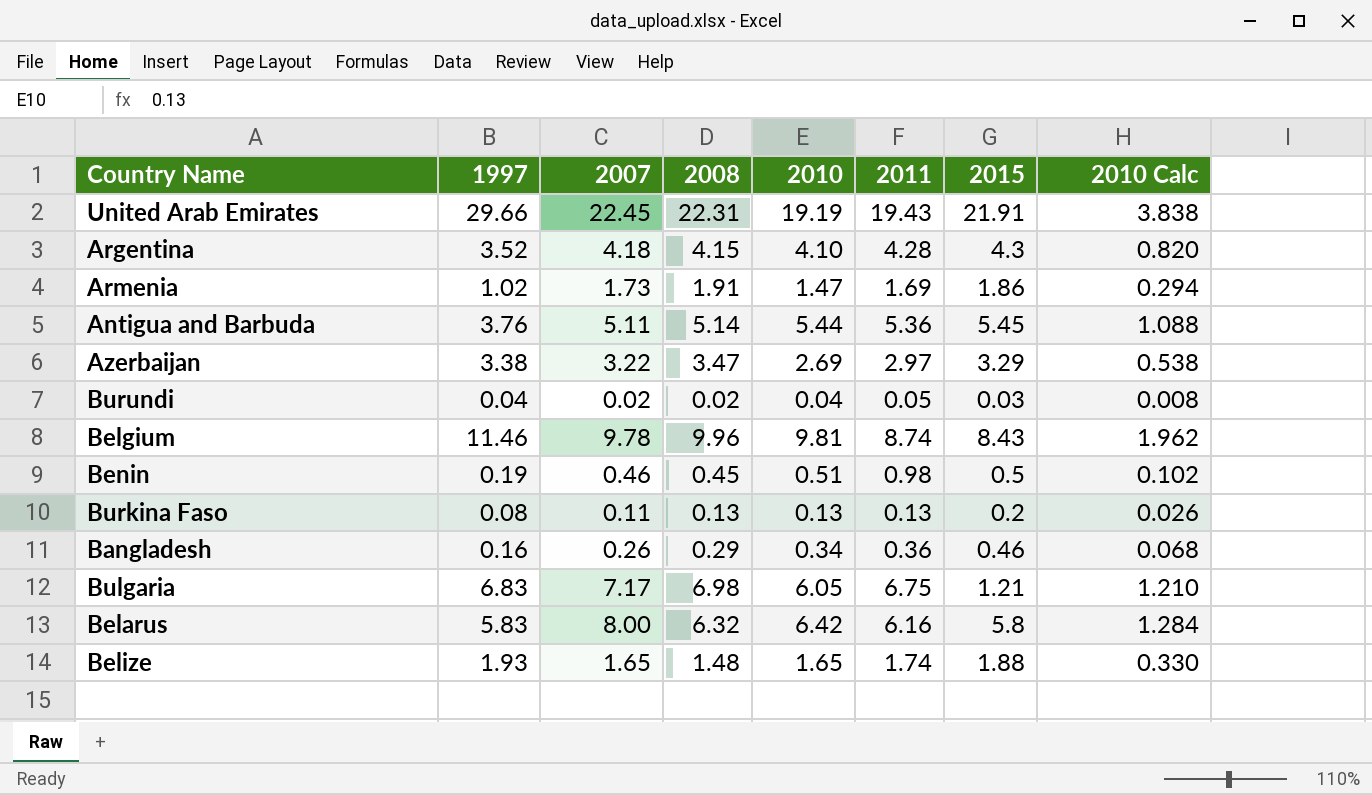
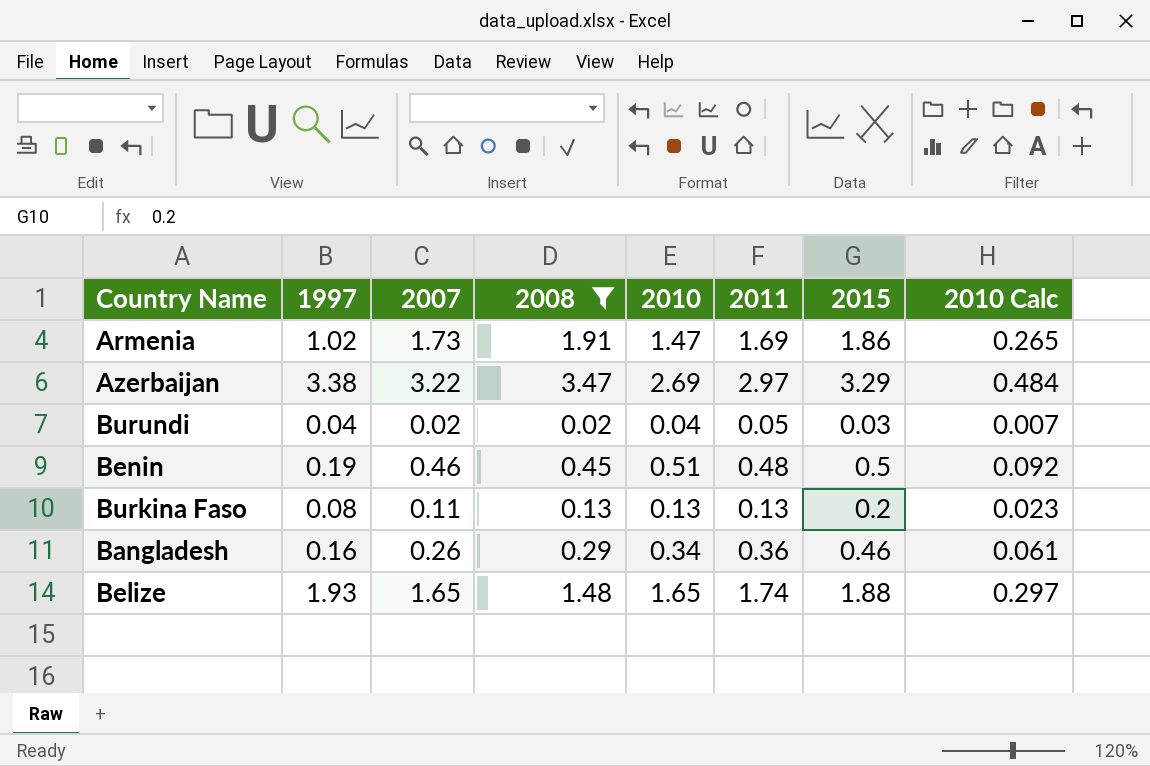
filter: none -> 2008 <= 3.47
column 2010 Calc | formula: [2010] * 0.2 -> [2010] * 0.18
Benin | 2011: 0.98 -> 0.48

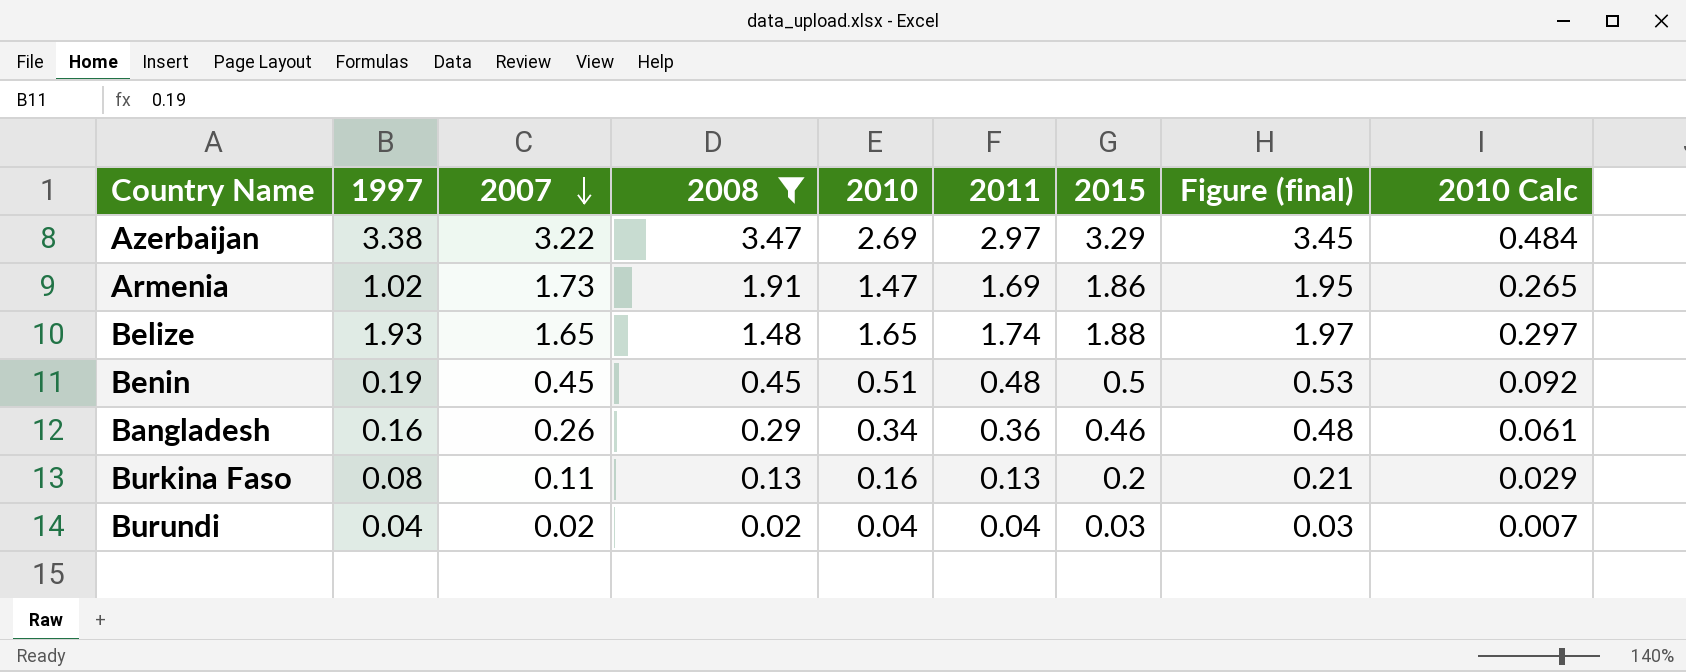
row order: none -> 2007 descending
column Figure (final) | formula: none -> [2015] * 1.05
Benin | 2007: 0.46 -> 0.45
Burkina Faso | 2010: 0.13 -> 0.16
Burkina Faso | 2010 Calc: 0.023 -> 0.029
Burundi | 2011: 0.05 -> 0.04

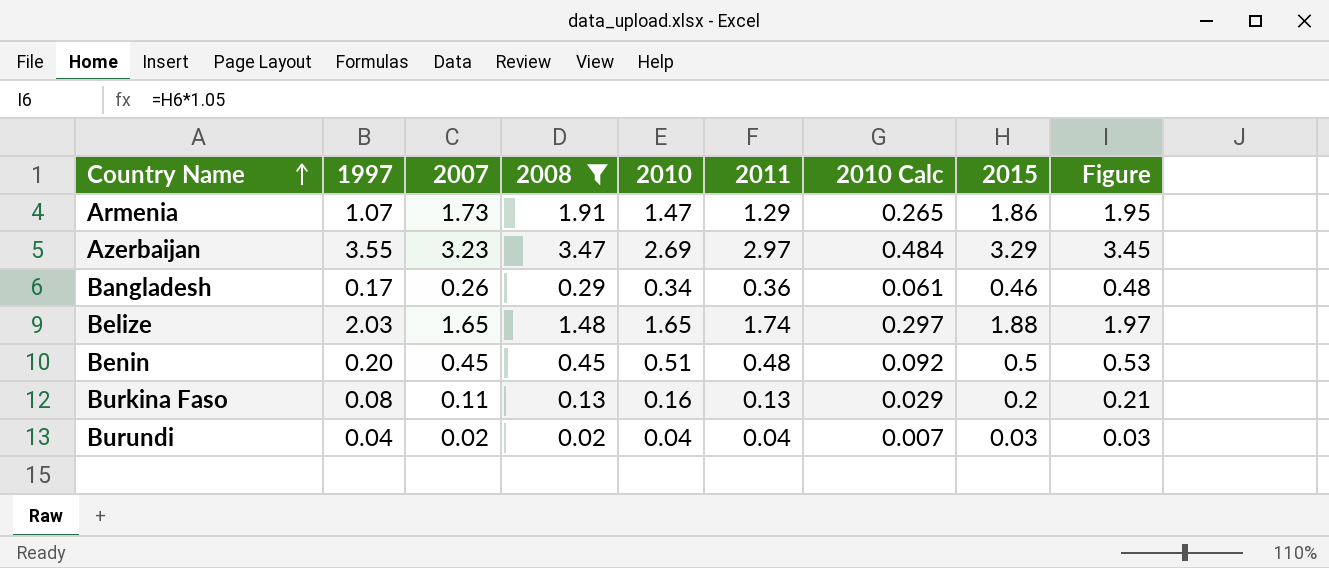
row order: 2007 descending -> Country Name ascending
column 2010 Calc | position: 9 -> 7
column name: Figure (final) -> Figure
Armenia | 1997: 1.02 -> 1.07
Armenia | 2011: 1.69 -> 1.29
Azerbaijan | 1997: 3.38 -> 3.55
Azerbaijan | 2007: 3.22 -> 3.23
Bangladesh | 1997: 0.16 -> 0.17
Belize | 1997: 1.93 -> 2.03
Benin | 1997: 0.19 -> 0.20

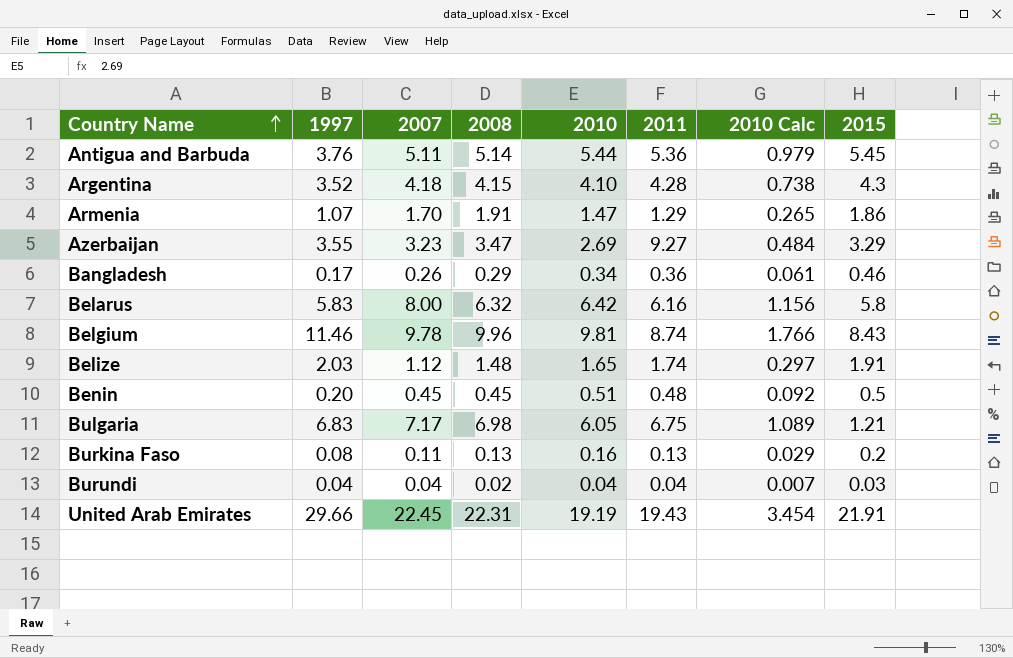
filter: 2008 <= 3.47 -> none
column Figure | formula: [2015] * 1.05 -> none
Armenia | 2007: 1.73 -> 1.70
Azerbaijan | 2011: 2.97 -> 9.27
Belize | 2007: 1.65 -> 1.12
Belize | 2015: 1.88 -> 1.91
Burundi | 2007: 0.02 -> 0.04

